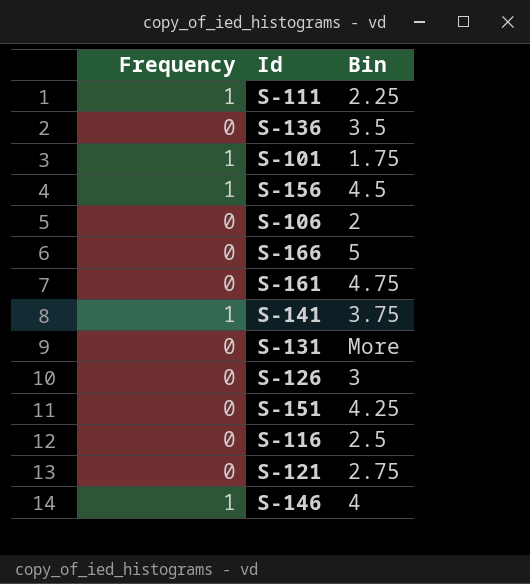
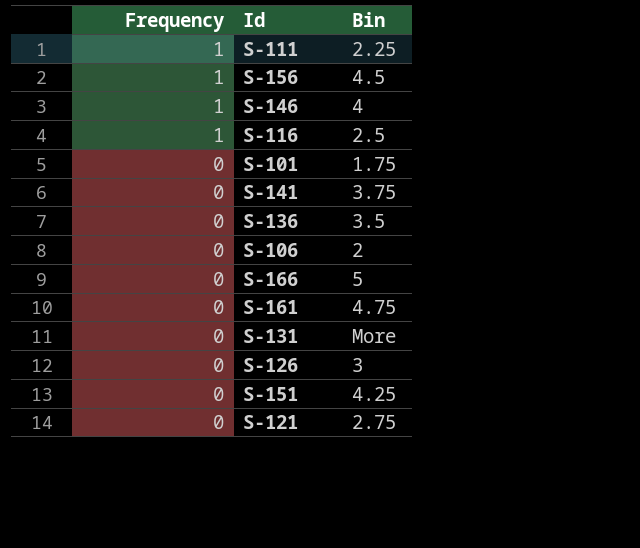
row order: none -> Frequency descending
S-116 | Frequency: 0 -> 1
S-101 | Frequency: 1 -> 0
S-141 | Frequency: 1 -> 0

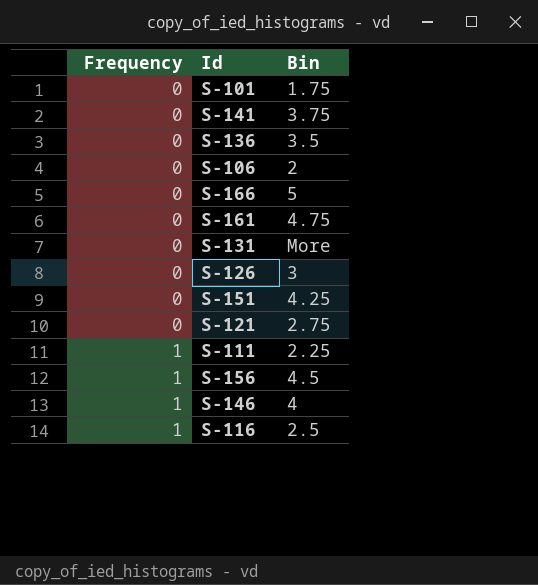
row order: Frequency descending -> Frequency ascending

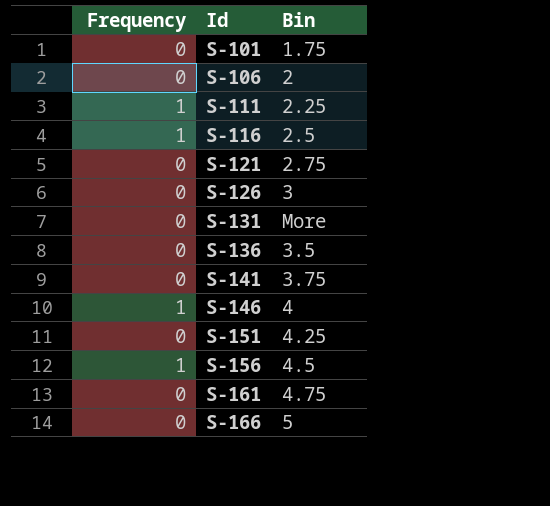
row order: Frequency ascending -> Id ascending

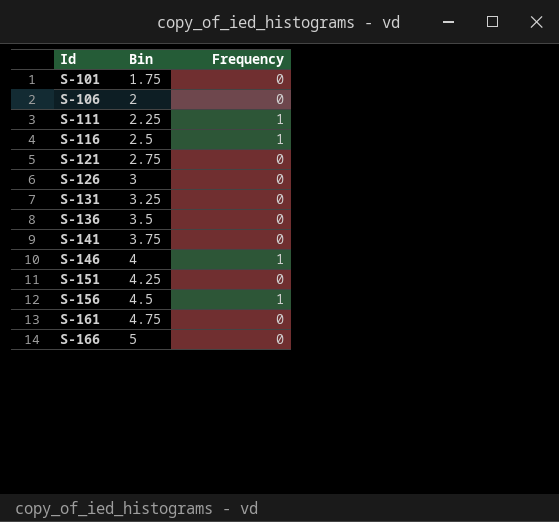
column Frequency | position: 1 -> 3
S-131 | Bin: More -> 3.25

